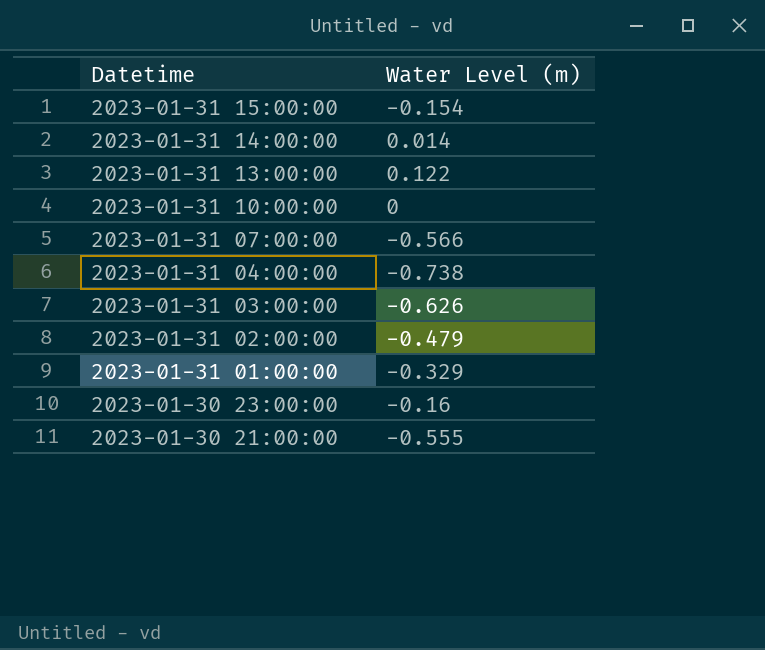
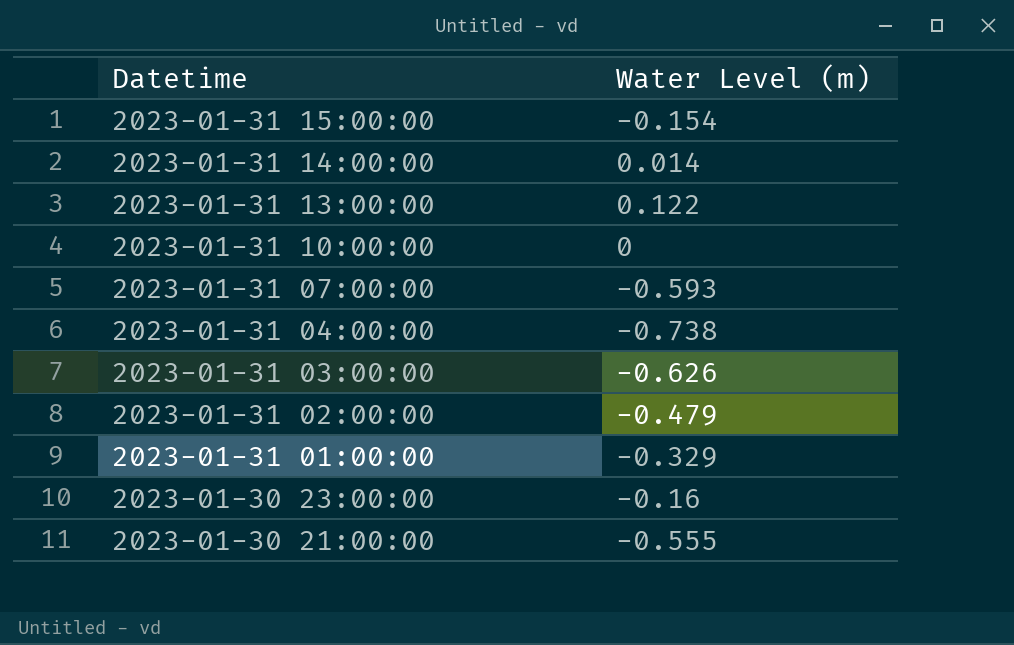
2023-01-31 07:00:00 | Water Level (m): -0.566 -> -0.593

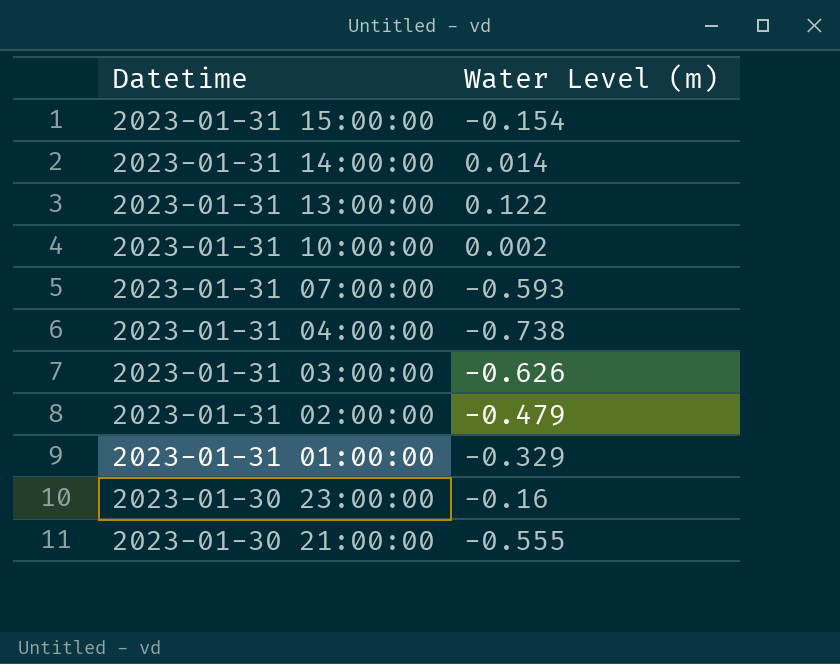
2023-01-31 10:00:00 | Water Level (m): 0 -> 0.002

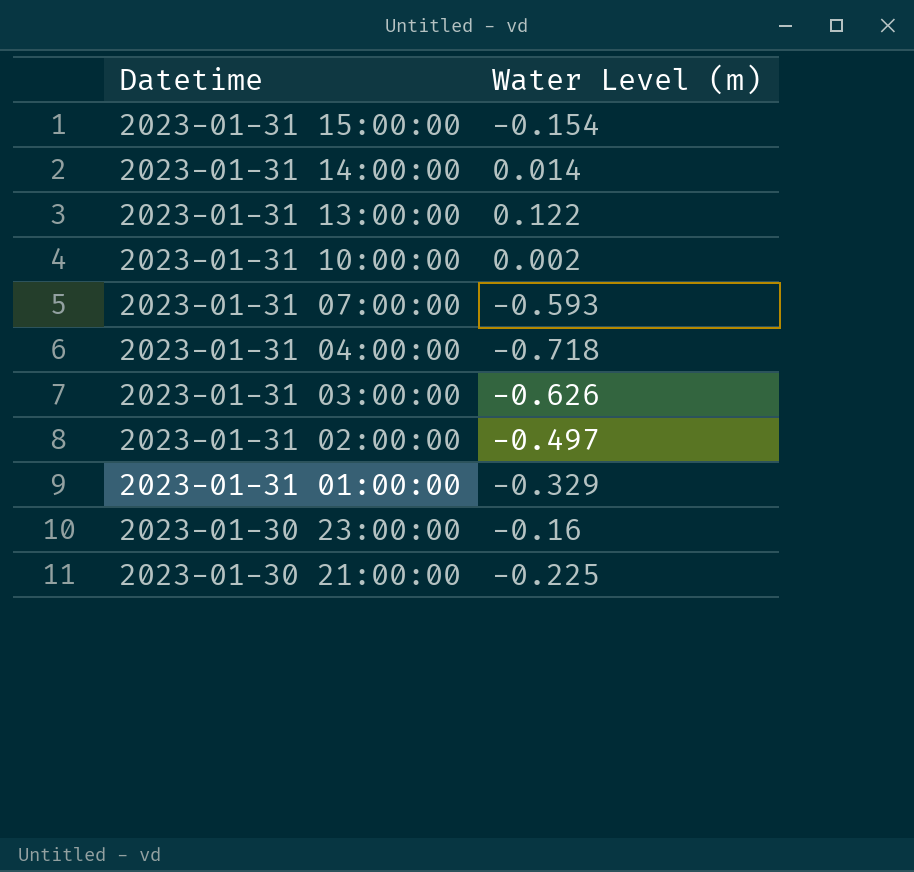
2023-01-31 04:00:00 | Water Level (m): -0.738 -> -0.718
2023-01-31 02:00:00 | Water Level (m): -0.479 -> -0.497
2023-01-30 21:00:00 | Water Level (m): -0.555 -> -0.225

